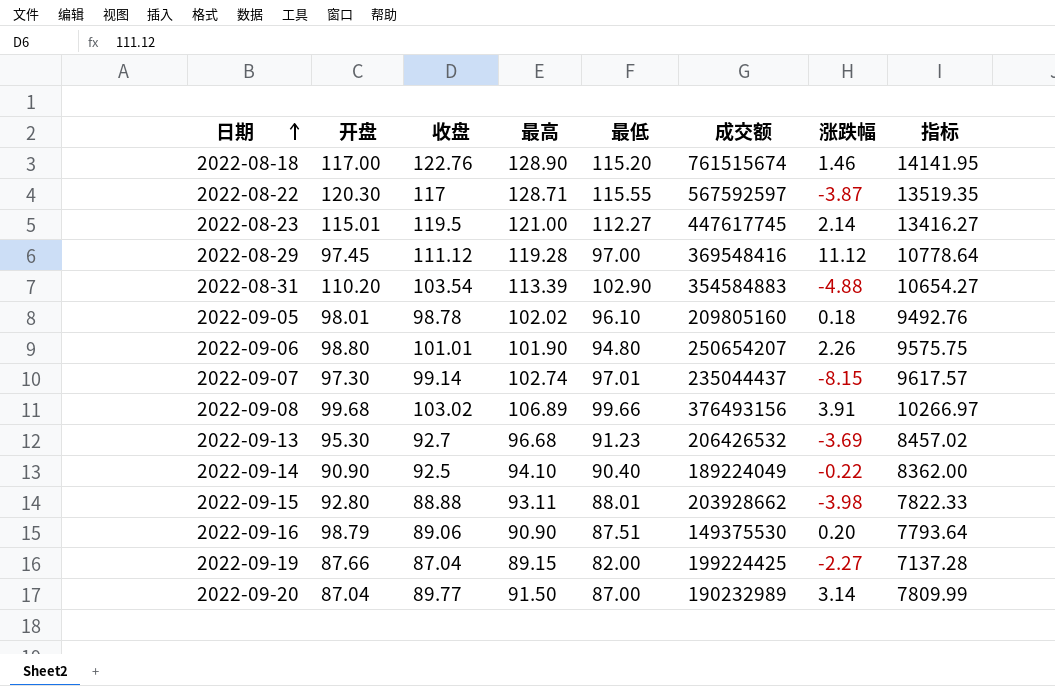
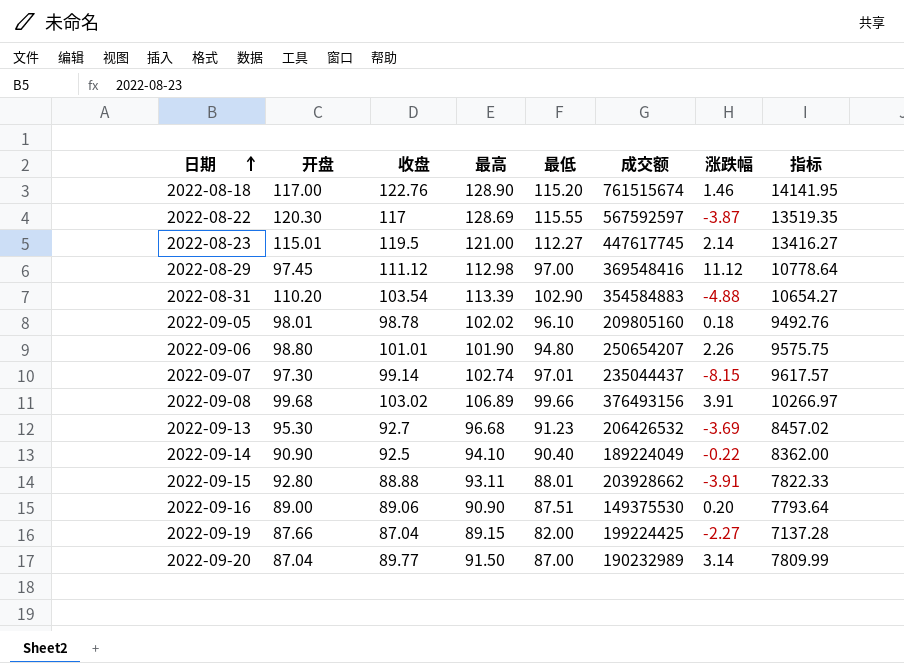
2022-08-22 | 最高: 128.71 -> 128.69
2022-08-29 | 最高: 119.28 -> 112.98
2022-09-15 | 涨跌幅: -3.98 -> -3.91
2022-09-16 | 开盘: 98.79 -> 89.00

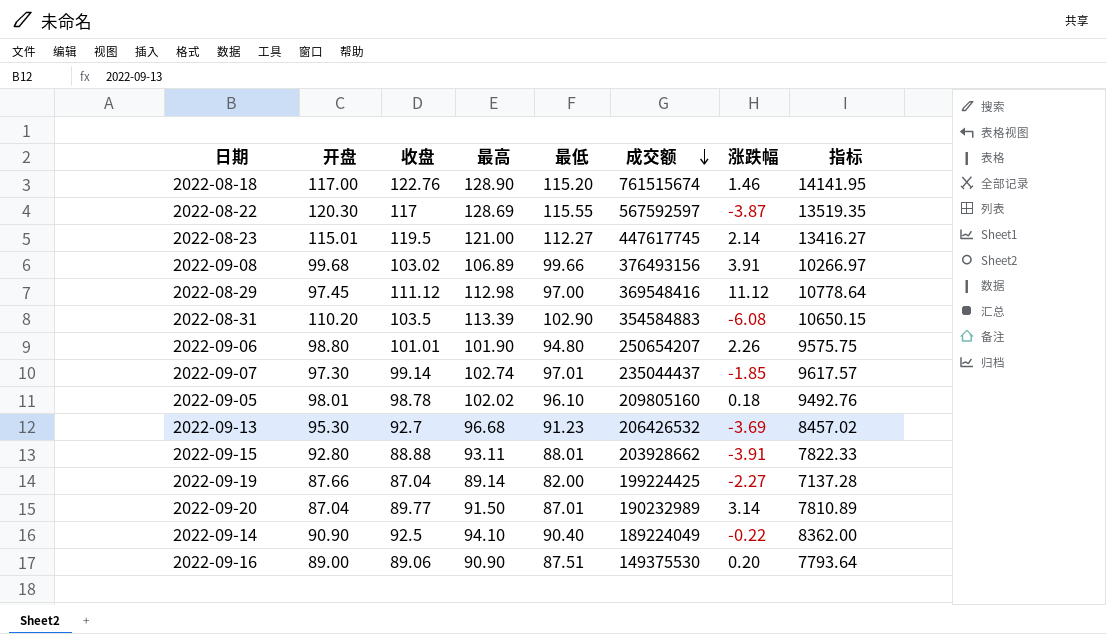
row order: 日期 ascending -> 成交额 descending
2022-08-31 | 收盘: 103.54 -> 103.5
2022-08-31 | 涨跌幅: -4.88 -> -6.08
2022-08-31 | 指标: 10654.27 -> 10650.15
2022-09-07 | 涨跌幅: -8.15 -> -1.85
2022-09-19 | 最高: 89.15 -> 89.14
2022-09-20 | 最低: 87.00 -> 87.01
2022-09-20 | 指标: 7809.99 -> 7810.89

